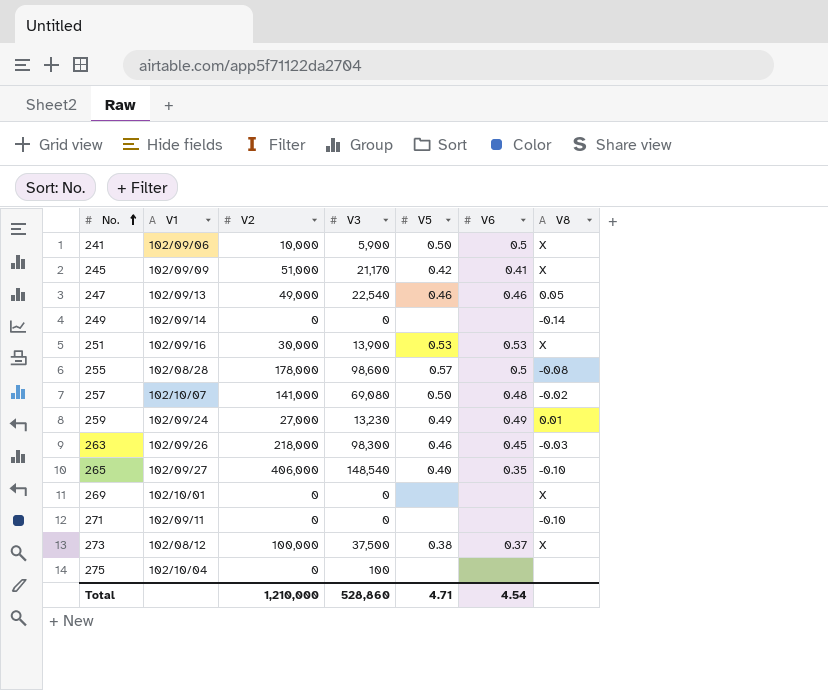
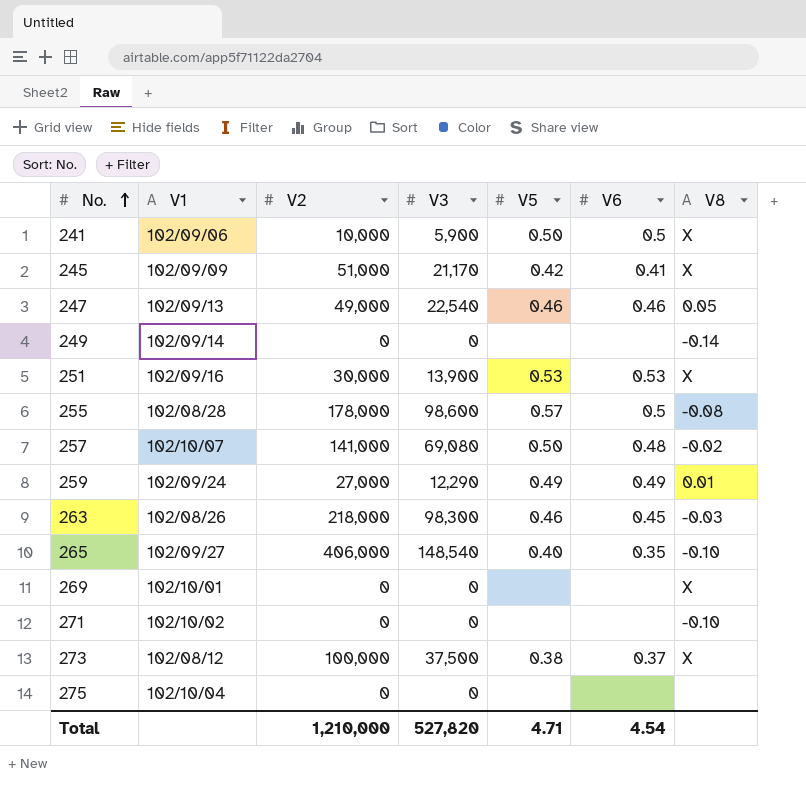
259 | V3: 13,230 -> 12,290
263 | V1: 102/09/26 -> 102/08/26
271 | V1: 102/09/11 -> 102/10/02
275 | V3: 100 -> 0
Total | V3: 528,860 -> 527,820

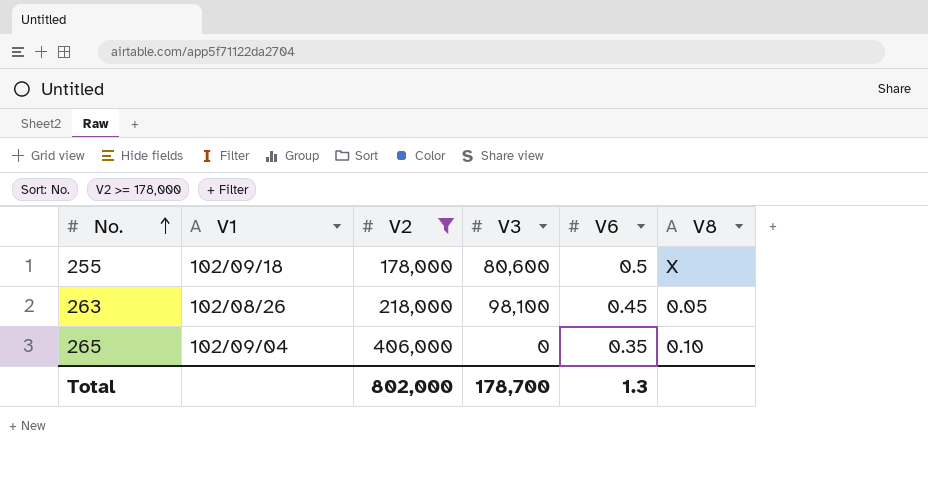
filter: none -> V2 >= 178,000
column V5 | position: 5 -> none
255 | V1: 102/08/28 -> 102/09/18
255 | V3: 98,600 -> 80,600
255 | V8: -0.08 -> X
263 | V3: 98,300 -> 98,100
263 | V8: -0.03 -> 0.05
265 | V1: 102/09/27 -> 102/09/04
265 | V3: 148,540 -> 0
265 | V8: -0.10 -> 0.10
Total | V2: 1,210,000 -> 802,000
Total | V3: 527,820 -> 178,700
Total | V6: 4.54 -> 1.3

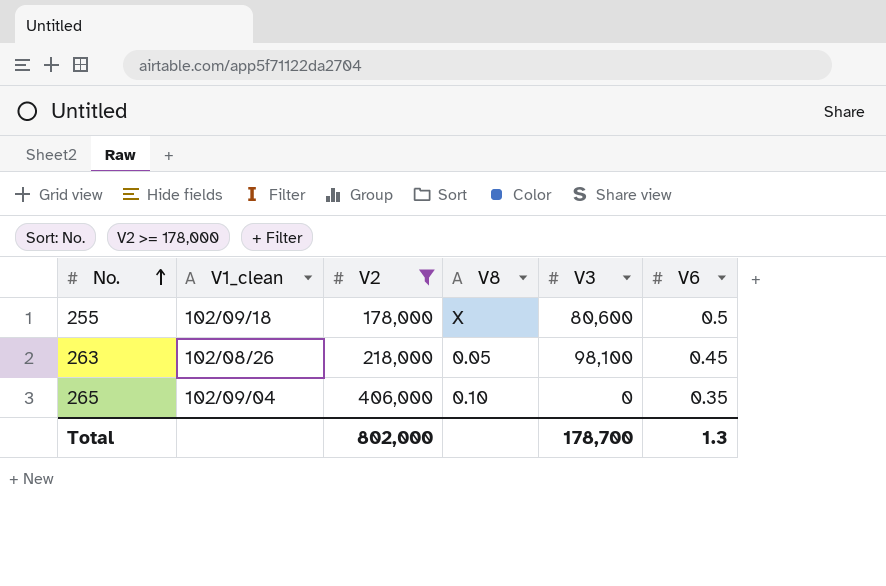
column name: V1 -> V1_clean
column V8 | position: 6 -> 4

